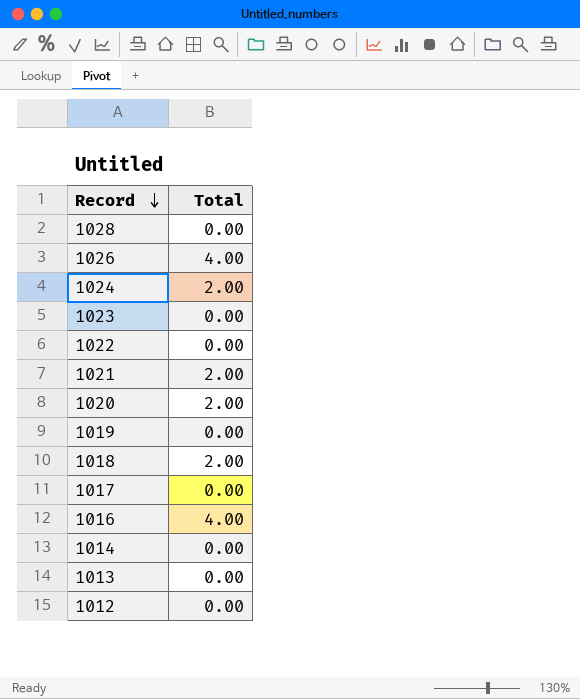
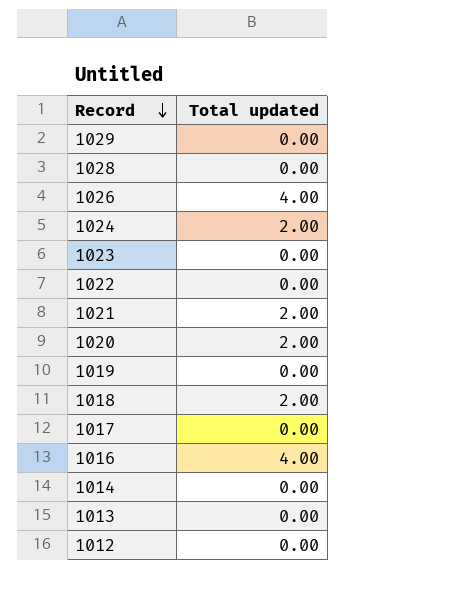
column name: Total -> Total updated
row 1029: none -> 0.00

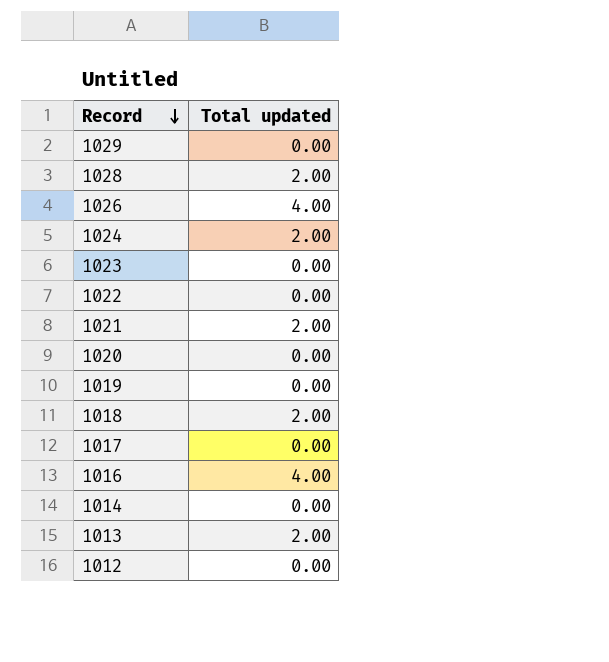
1028 | Total updated: 0.00 -> 2.00
1020 | Total updated: 2.00 -> 0.00
1013 | Total updated: 0.00 -> 2.00

